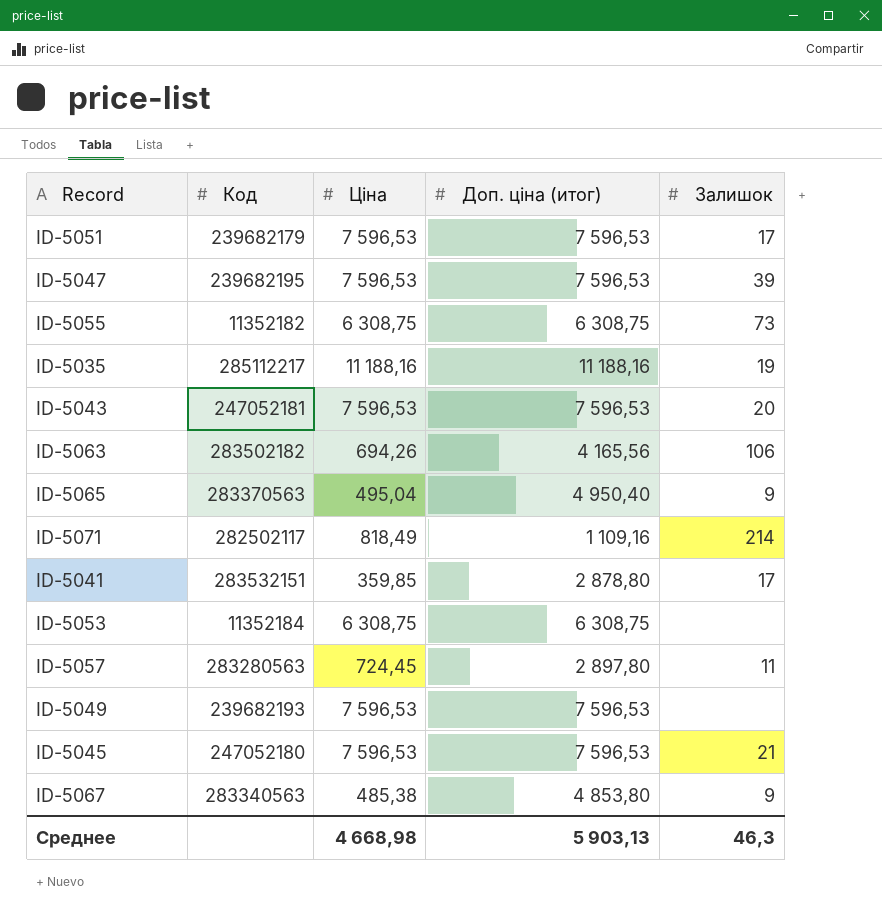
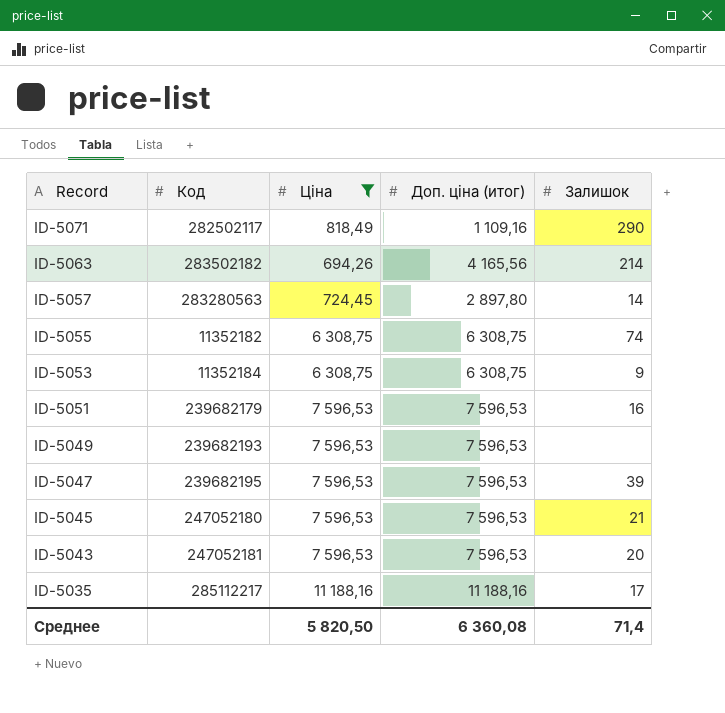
filter: none -> Ціна >= 694,26
row order: none -> Record descending
ID-5071 | Залишок: 214 -> 290
ID-5063 | Залишок: 106 -> 214
ID-5057 | Залишок: 11 -> 14
ID-5055 | Залишок: 73 -> 74
ID-5053 | Залишок: none -> 9
ID-5051 | Залишок: 17 -> 16
ID-5035 | Залишок: 19 -> 17
Среднее | Ціна: 4 668,98 -> 5 820,50
Среднее | Доп. ціна (итог): 5 903,13 -> 6 360,08
Среднее | Залишок: 46,3 -> 71,4

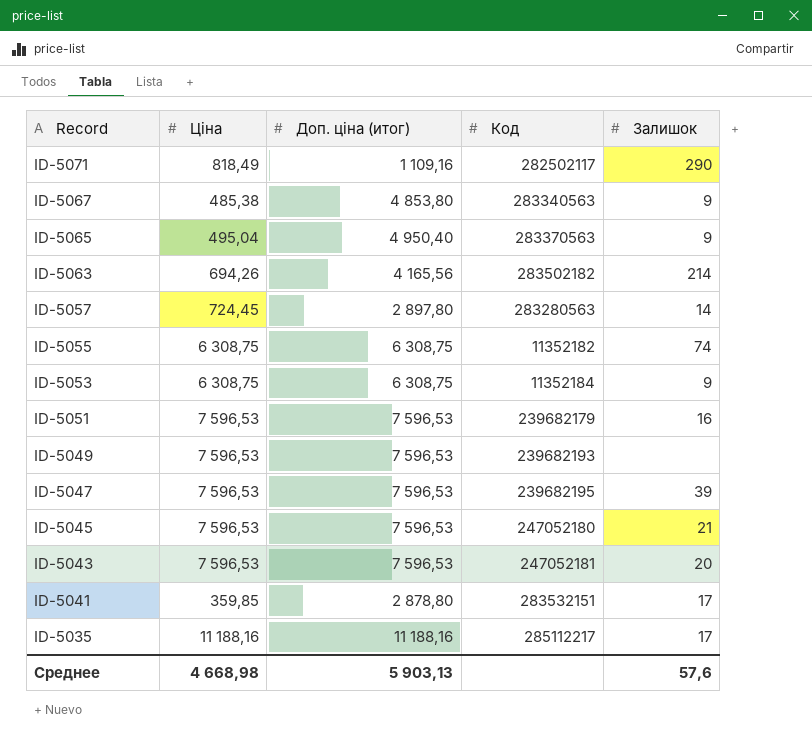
filter: Ціна >= 694,26 -> none
column Код | position: 2 -> 4
Среднее | Ціна: 5 820,50 -> 4 668,98
Среднее | Доп. ціна (итог): 6 360,08 -> 5 903,13
Среднее | Залишок: 71,4 -> 57,6

